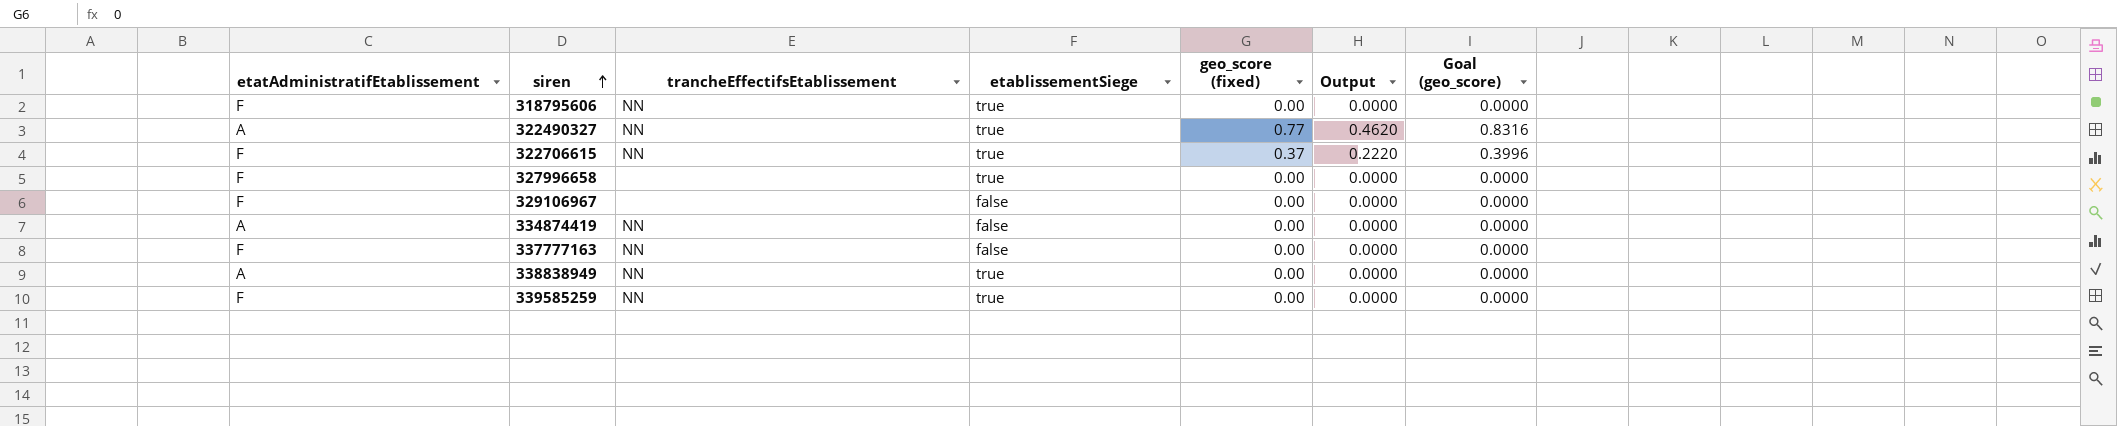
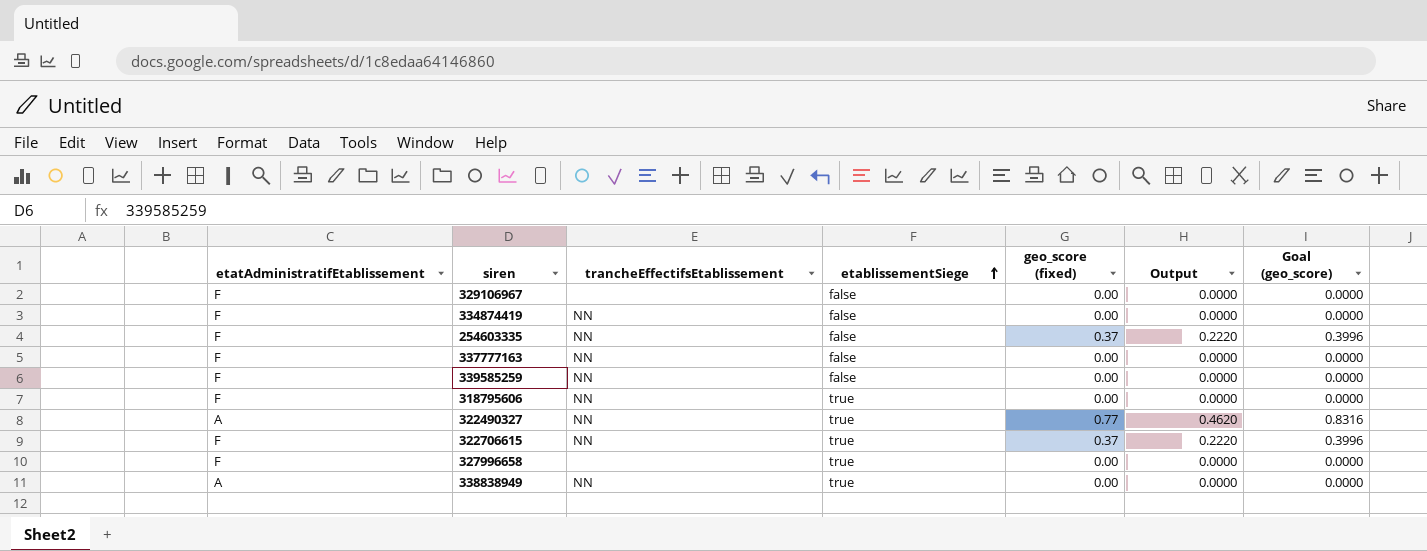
row order: siren ascending -> etablissementSiege ascending
334874419 | etatAdministratifEtablissement: A -> F
row 254603335: none -> F | NN | false | 0.37 | 0.2220 | 0.3996
339585259 | etablissementSiege: true -> false

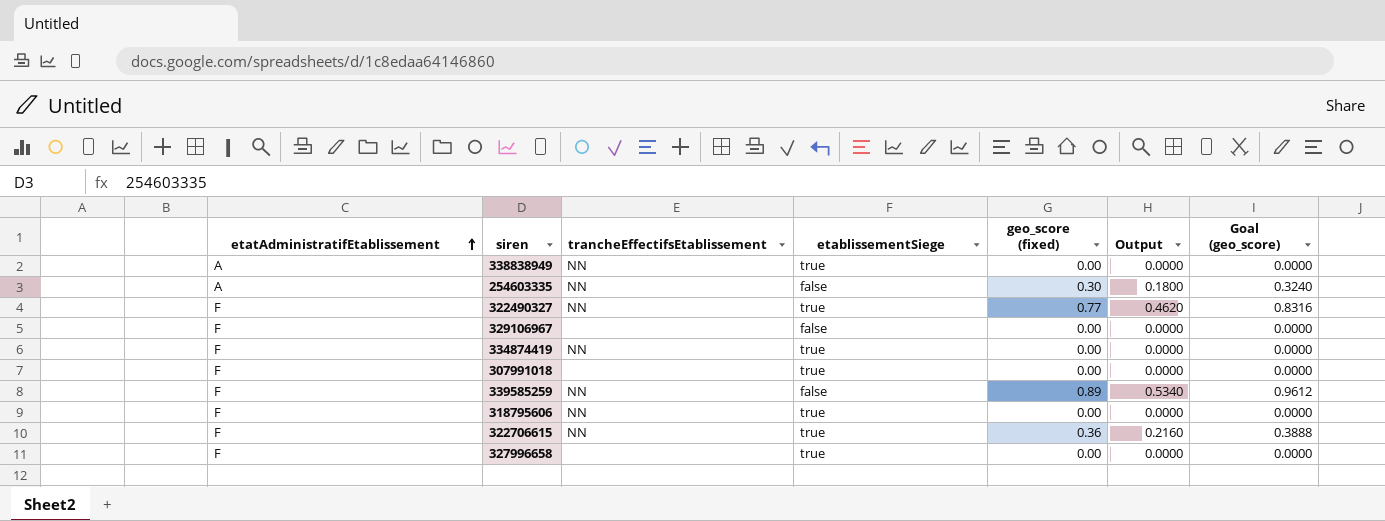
row order: etablissementSiege ascending -> etatAdministratifEtablissement ascending
row 337777163: F | NN | false | 0.00 | 0.0000 | 0.0000 -> none
254603335 | etatAdministratifEtablissement: F -> A
254603335 | geo_score (fixed): 0.37 -> 0.30
254603335 | Output: 0.2220 -> 0.1800
254603335 | Goal (geo_score): 0.3996 -> 0.3240
322490327 | etatAdministratifEtablissement: A -> F
334874419 | etablissementSiege: false -> true
row 307991018: none -> F | none | true | 0.00 | 0.0000 | 0.0000
339585259 | geo_score (fixed): 0.00 -> 0.89
339585259 | Output: 0.0000 -> 0.5340
339585259 | Goal (geo_score): 0.0000 -> 0.9612
322706615 | geo_score (fixed): 0.37 -> 0.36
322706615 | Output: 0.2220 -> 0.2160
322706615 | Goal (geo_score): 0.3996 -> 0.3888

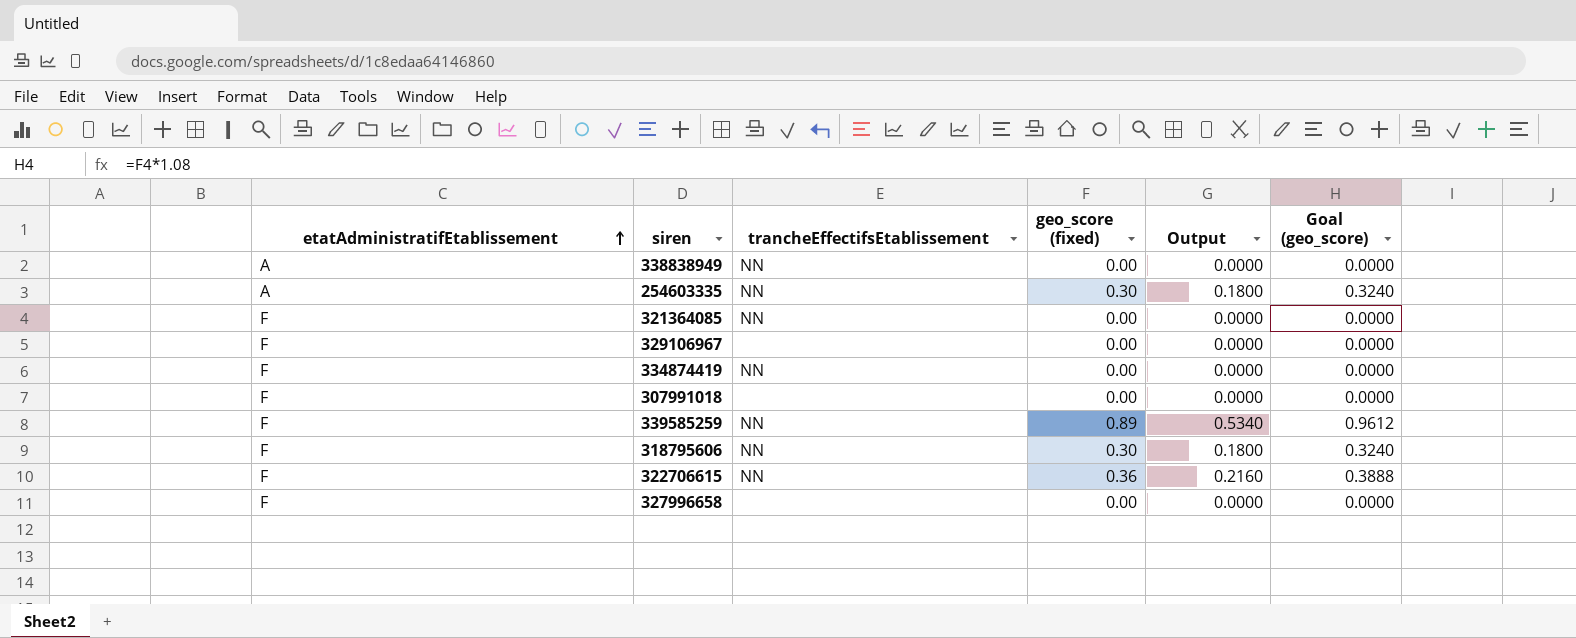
column etablissementSiege | position: 4 -> none
row 322490327: F | NN | true | 0.77 | 0.4620 | 0.8316 -> none
row 321364085: none -> F | NN | 0.00 | 0.0000 | 0.0000
318795606 | geo_score (fixed): 0.00 -> 0.30
318795606 | Output: 0.0000 -> 0.1800
318795606 | Goal (geo_score): 0.0000 -> 0.3240

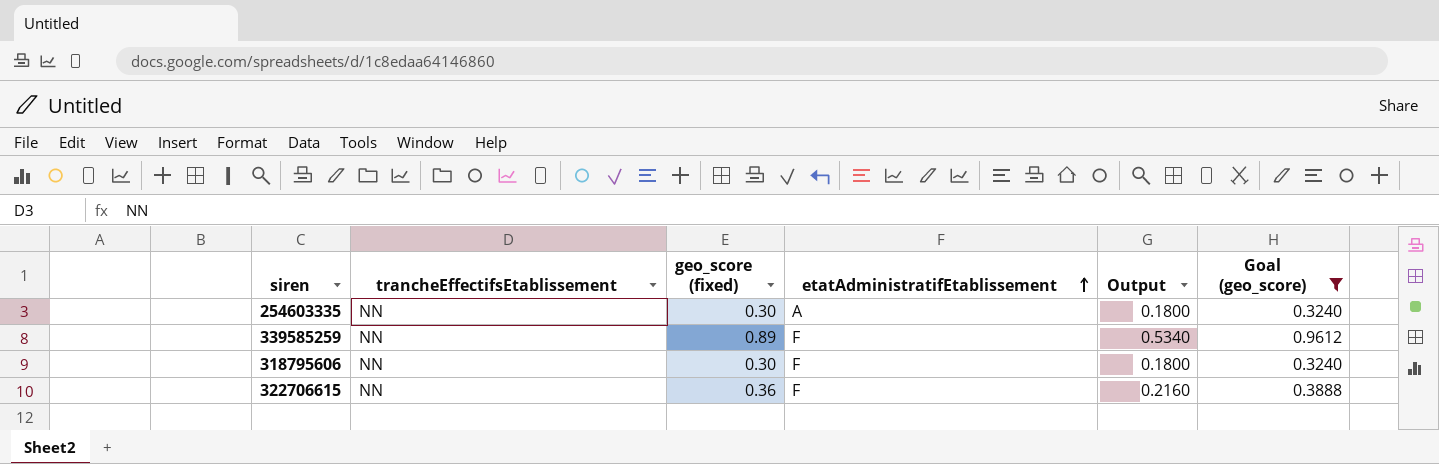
filter: none -> Goal (geo_score) != 0.0000
column etatAdministratifEtablissement | position: 1 -> 4

